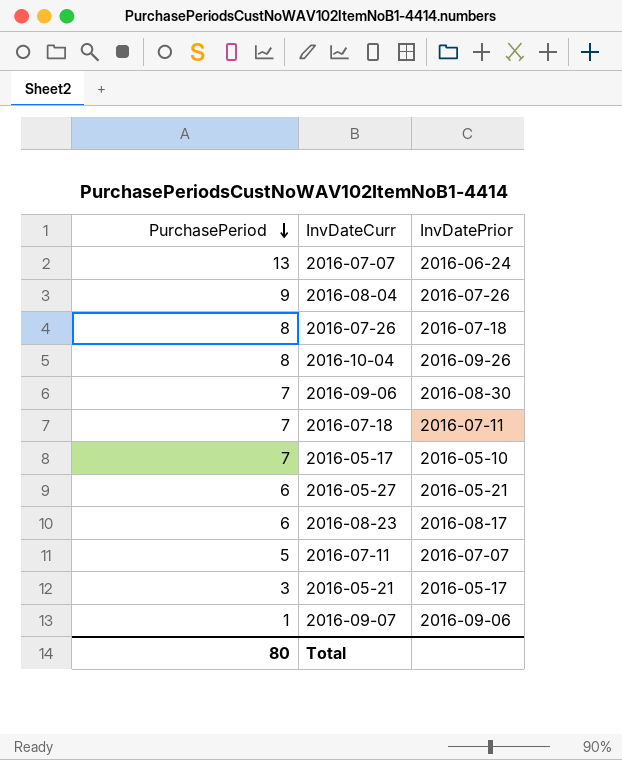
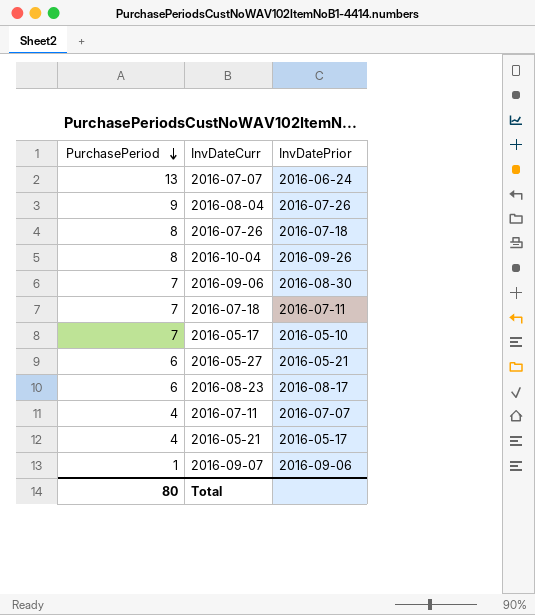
2016-07-11 | PurchasePeriod: 5 -> 4
2016-05-21 | PurchasePeriod: 3 -> 4

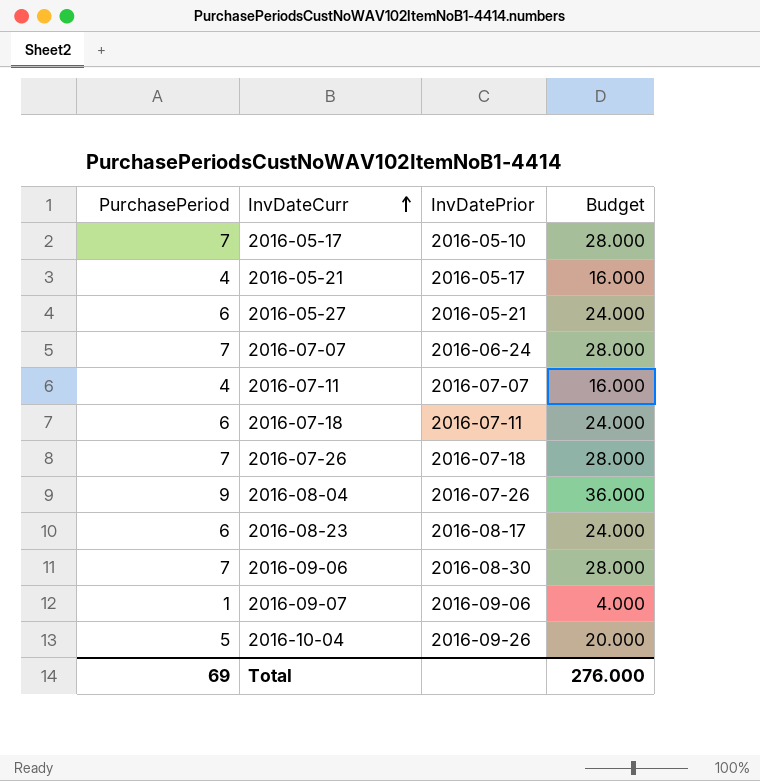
row order: PurchasePeriod descending -> InvDateCurr ascending
column Budget | formula: none -> [PurchasePeriod] * 4
2016-07-07 | PurchasePeriod: 13 -> 7
2016-07-18 | PurchasePeriod: 7 -> 6
2016-07-26 | PurchasePeriod: 8 -> 7
2016-10-04 | PurchasePeriod: 8 -> 5
Total | PurchasePeriod: 80 -> 69

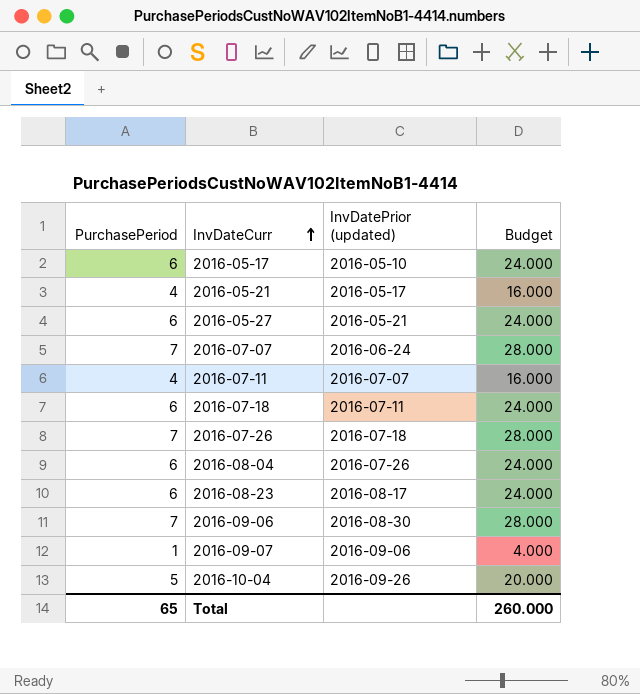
column name: InvDatePrior -> InvDatePrior (updated)
2016-05-17 | PurchasePeriod: 7 -> 6
2016-05-17 | Budget: 28.000 -> 24.000
2016-08-04 | PurchasePeriod: 9 -> 6
2016-08-04 | Budget: 36.000 -> 24.000
Total | PurchasePeriod: 69 -> 65
Total | Budget: 276.000 -> 260.000

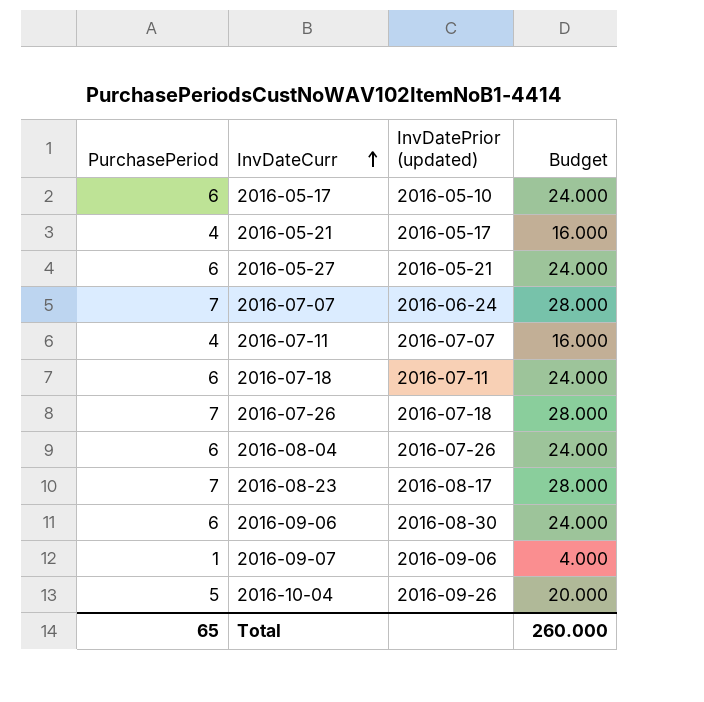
2016-08-23 | PurchasePeriod: 6 -> 7
2016-08-23 | Budget: 24.000 -> 28.000
2016-09-06 | PurchasePeriod: 7 -> 6
2016-09-06 | Budget: 28.000 -> 24.000

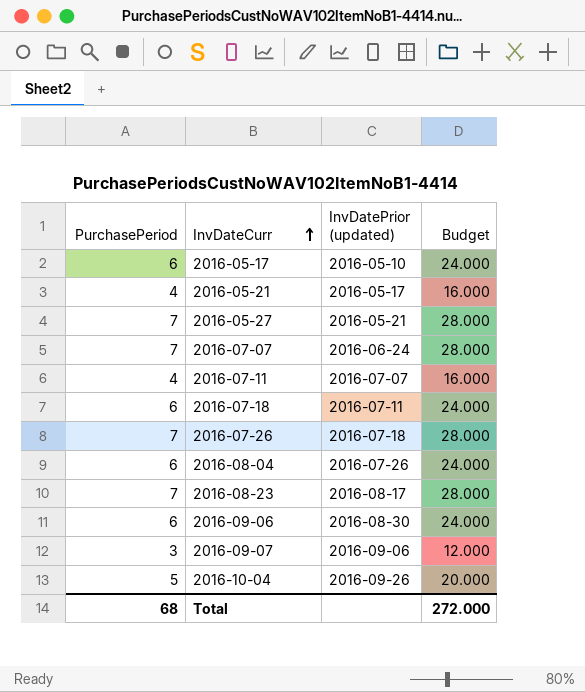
2016-05-27 | PurchasePeriod: 6 -> 7
2016-05-27 | Budget: 24.000 -> 28.000
2016-09-07 | PurchasePeriod: 1 -> 3
2016-09-07 | Budget: 4.000 -> 12.000
Total | PurchasePeriod: 65 -> 68
Total | Budget: 260.000 -> 272.000

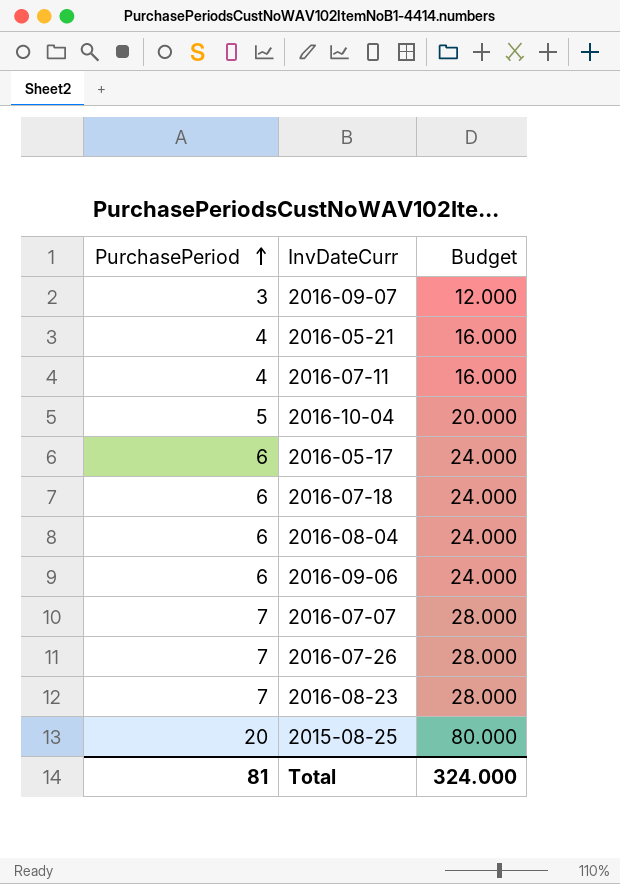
row order: InvDateCurr ascending -> PurchasePeriod ascending
column InvDatePrior (updated) | position: 3 -> none
row 2016-05-27: 7 | 2016-05-21 | 28.000 -> none
row 2015-08-25: none -> 20 | 80.000
Total | PurchasePeriod: 68 -> 81
Total | Budget: 272.000 -> 324.000

